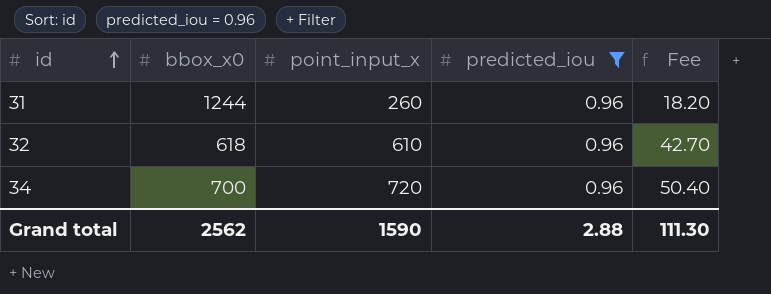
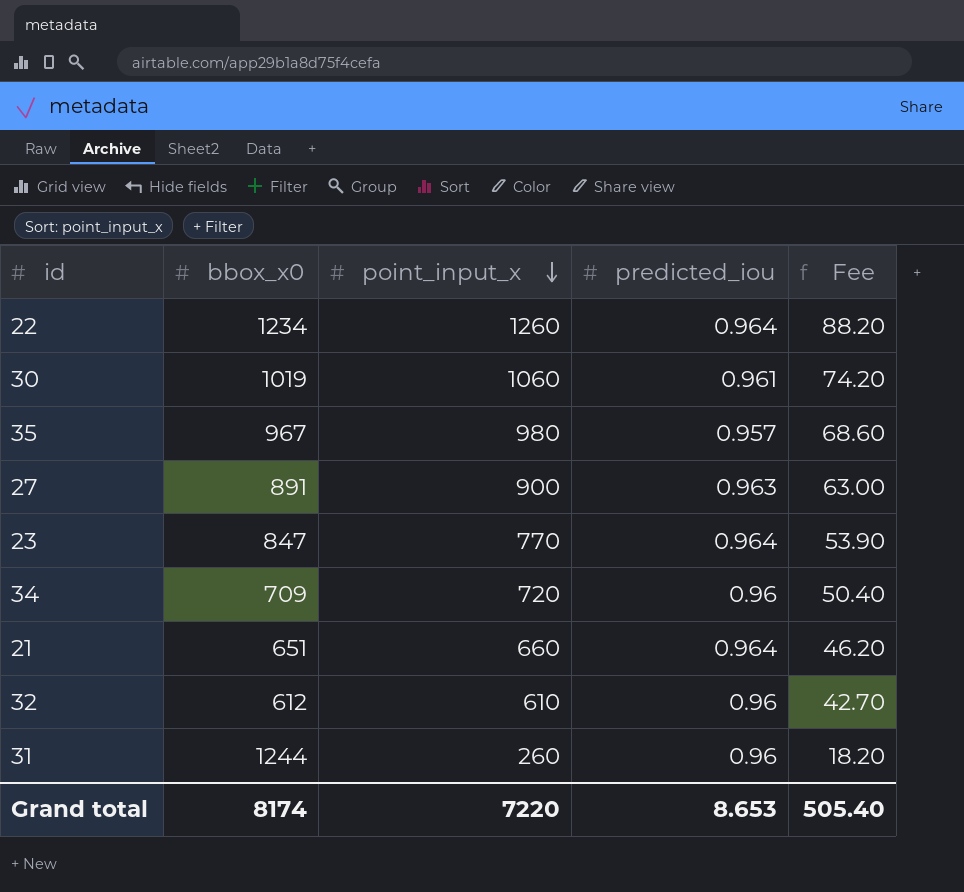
filter: predicted_iou = 0.96 -> none
row order: id ascending -> point_input_x descending
34 | bbox_x0: 700 -> 709
32 | bbox_x0: 618 -> 612
Grand total | bbox_x0: 2562 -> 8174
Grand total | point_input_x: 1590 -> 7220
Grand total | predicted_iou: 2.88 -> 8.653
Grand total | Fee: 111.30 -> 505.40

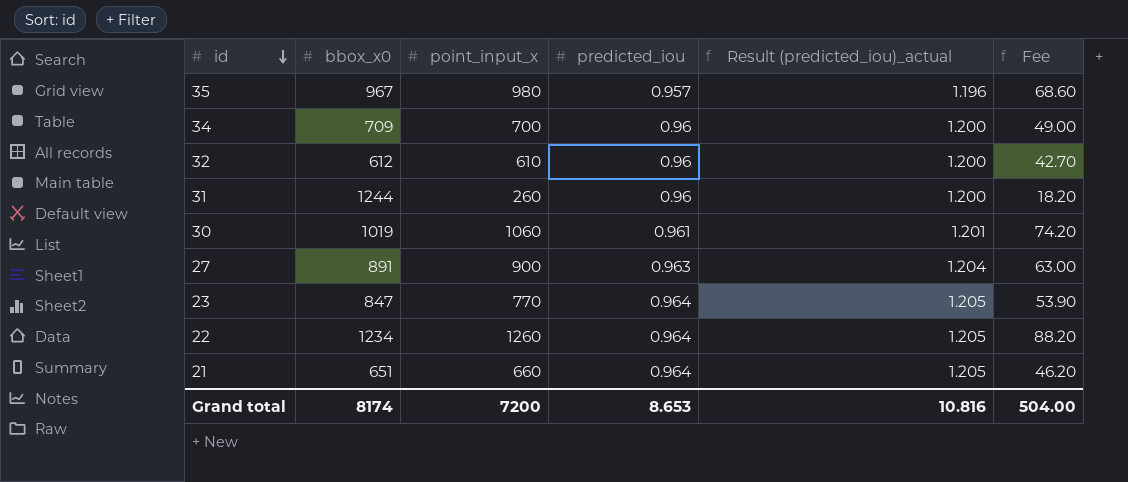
row order: point_input_x descending -> id descending
column Result (predicted_iou)_actual | formula: none -> [predicted_iou] * 1.25
34 | point_input_x: 720 -> 700
34 | Fee: 50.40 -> 49.00
Grand total | point_input_x: 7220 -> 7200
Grand total | Fee: 505.40 -> 504.00

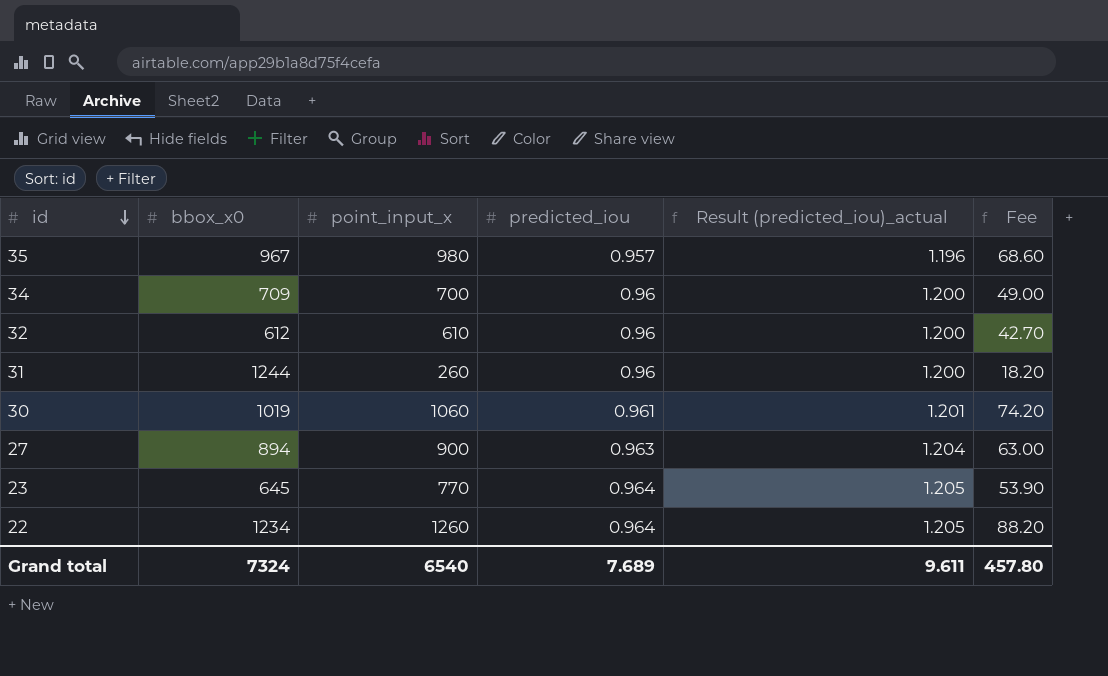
row 21: 651 | 660 | 0.964 | 1.205 | 46.20 -> none
27 | bbox_x0: 891 -> 894
23 | bbox_x0: 847 -> 645
Grand total | bbox_x0: 8174 -> 7324
Grand total | point_input_x: 7200 -> 6540
Grand total | predicted_iou: 8.653 -> 7.689
Grand total | Result (predicted_iou)_actual: 10.816 -> 9.611
Grand total | Fee: 504.00 -> 457.80

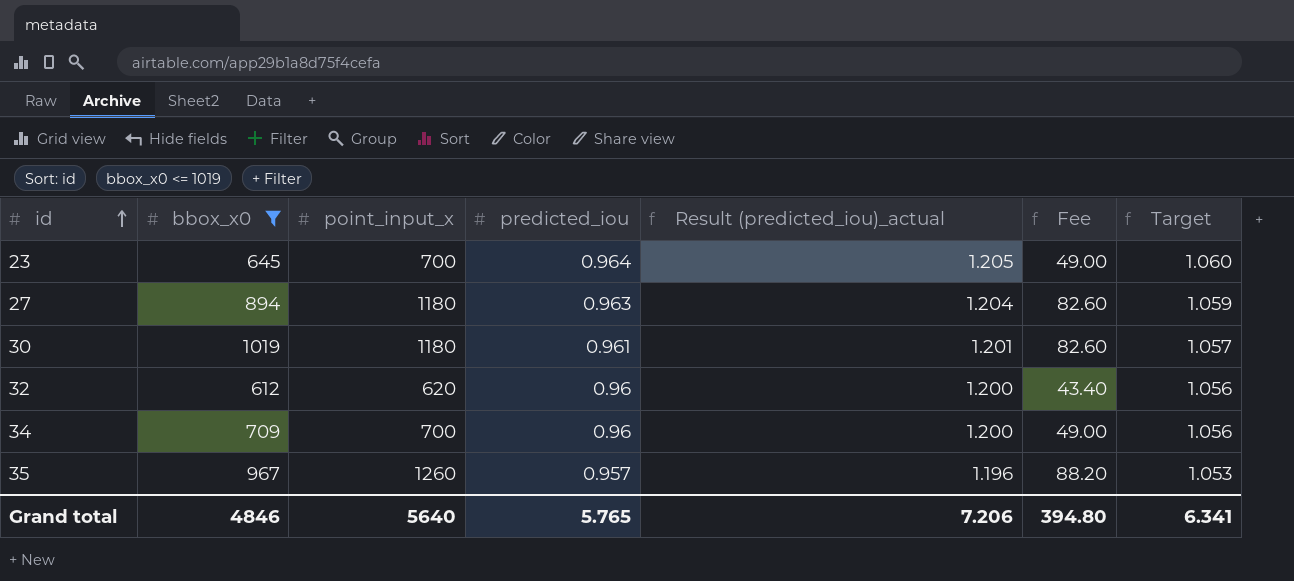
filter: none -> bbox_x0 <= 1019
row order: id descending -> id ascending
column Target | formula: none -> [predicted_iou] * 1.1
23 | point_input_x: 770 -> 700
23 | Fee: 53.90 -> 49.00
27 | point_input_x: 900 -> 1180
27 | Fee: 63.00 -> 82.60
30 | point_input_x: 1060 -> 1180
30 | Fee: 74.20 -> 82.60
32 | point_input_x: 610 -> 620
32 | Fee: 42.70 -> 43.40
35 | point_input_x: 980 -> 1260
35 | Fee: 68.60 -> 88.20
Grand total | bbox_x0: 7324 -> 4846
Grand total | point_input_x: 6540 -> 5640
Grand total | predicted_iou: 7.689 -> 5.765
Grand total | Result (predicted_iou)_actual: 9.611 -> 7.206
Grand total | Fee: 457.80 -> 394.80

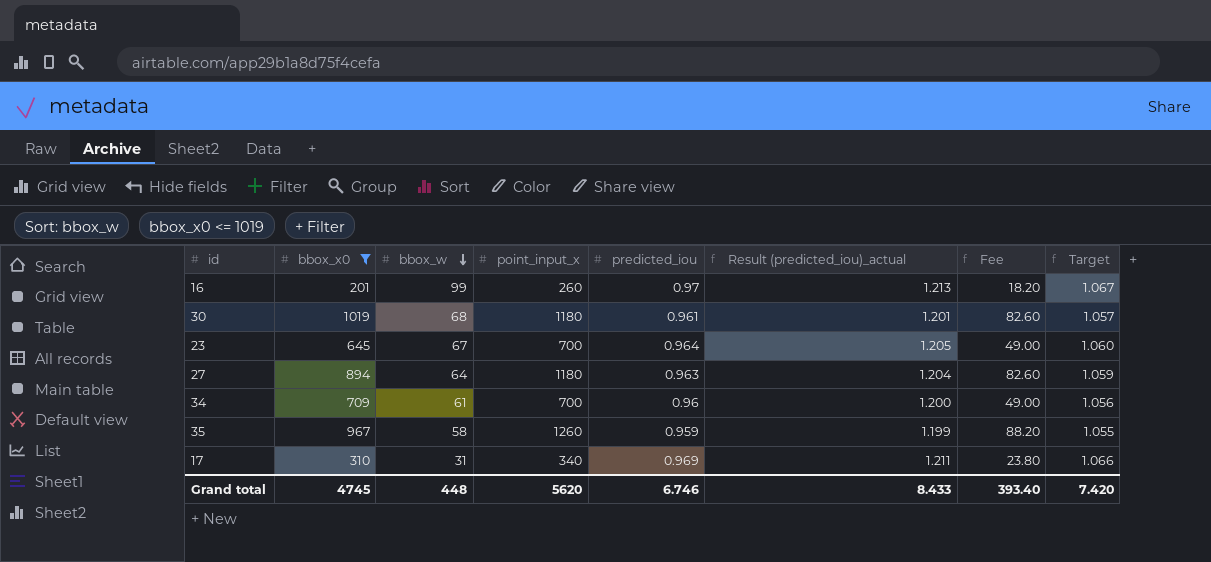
row order: id ascending -> bbox_w descending
column bbox_w | position: none -> 3
row 32: 612 | 620 | 0.96 | 1.200 | 43.40 | 1.056 -> none
row 16: none -> 201 | 99 | 260 | 0.97 | 1.213 | 18.20 | 1.067
35 | predicted_iou: 0.957 -> 0.959
35 | Result (predicted_iou)_actual: 1.196 -> 1.199
35 | Target: 1.053 -> 1.055
row 17: none -> 310 | 31 | 340 | 0.969 | 1.211 | 23.80 | 1.066
Grand total | bbox_x0: 4846 -> 4745
Grand total | point_input_x: 5640 -> 5620
Grand total | predicted_iou: 5.765 -> 6.746
Grand total | Result (predicted_iou)_actual: 7.206 -> 8.433
Grand total | Fee: 394.80 -> 393.40
Grand total | Target: 6.341 -> 7.420

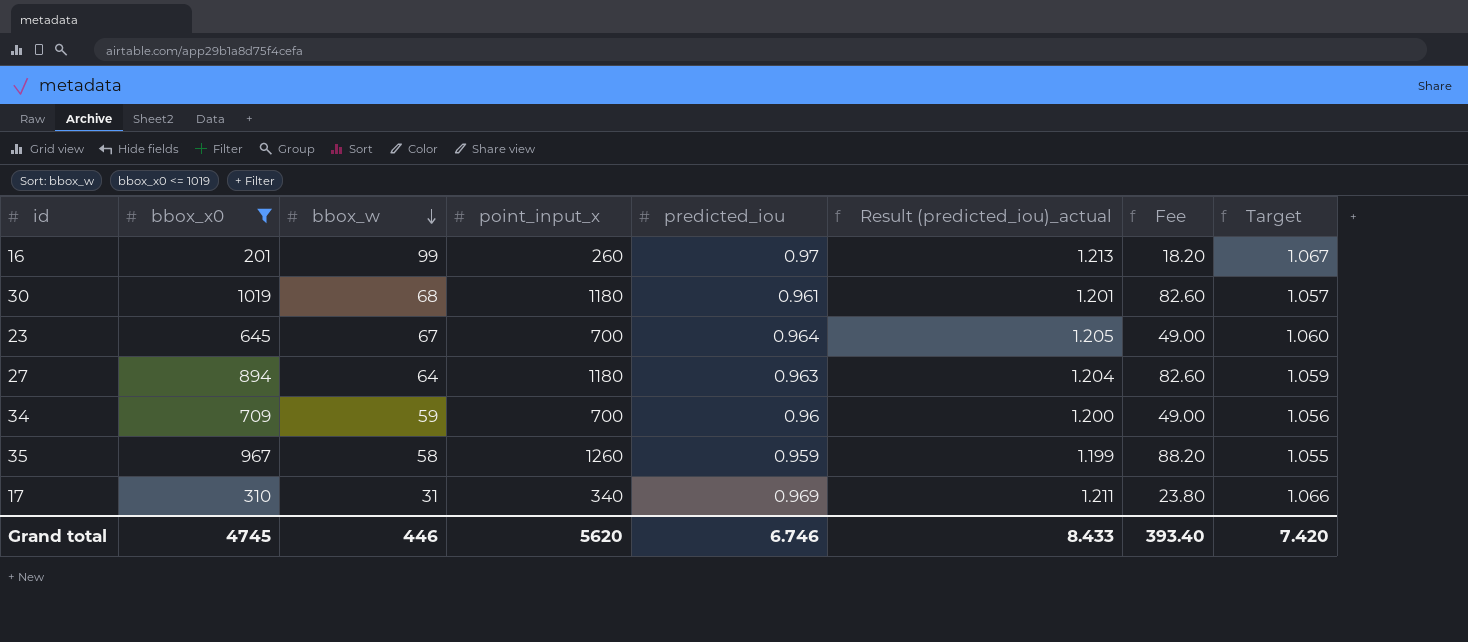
34 | bbox_w: 61 -> 59
Grand total | bbox_w: 448 -> 446

